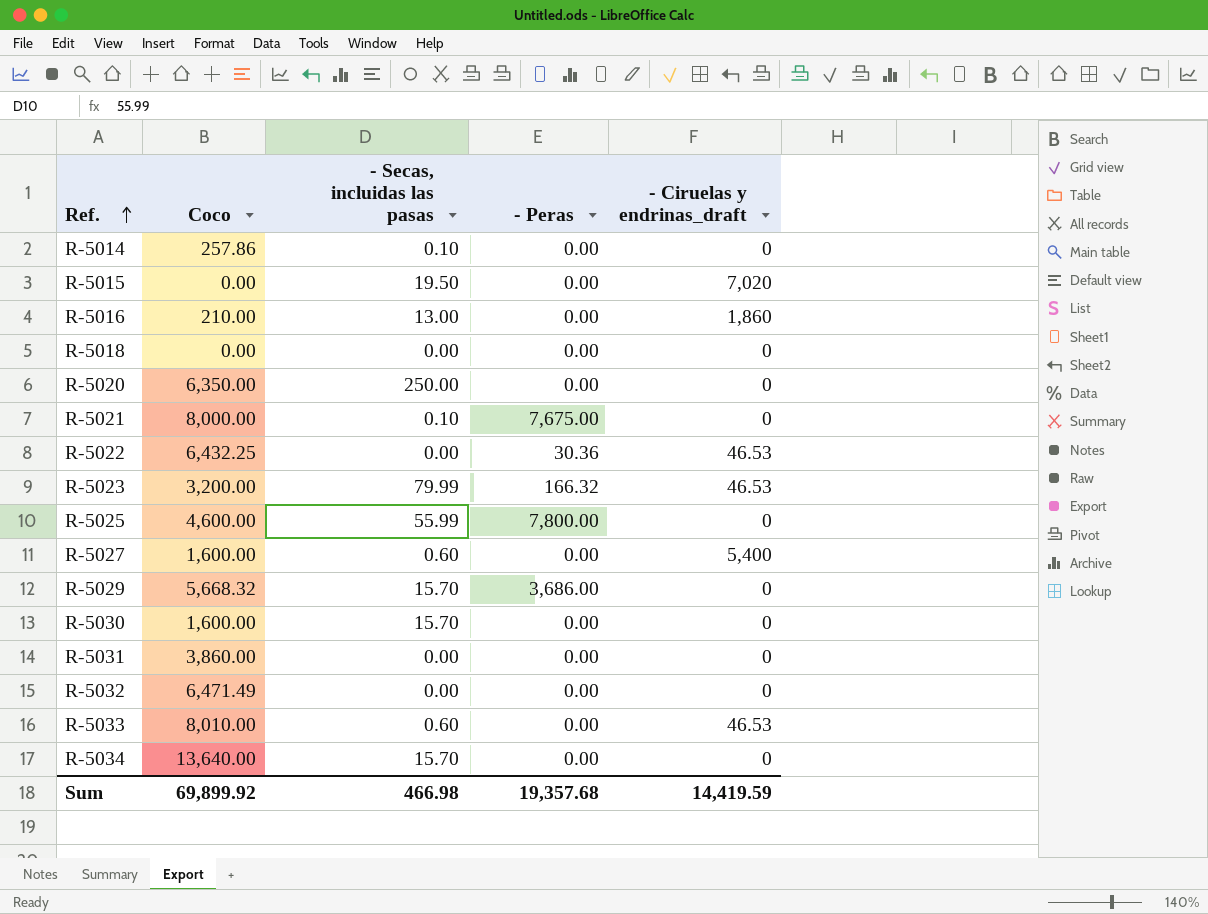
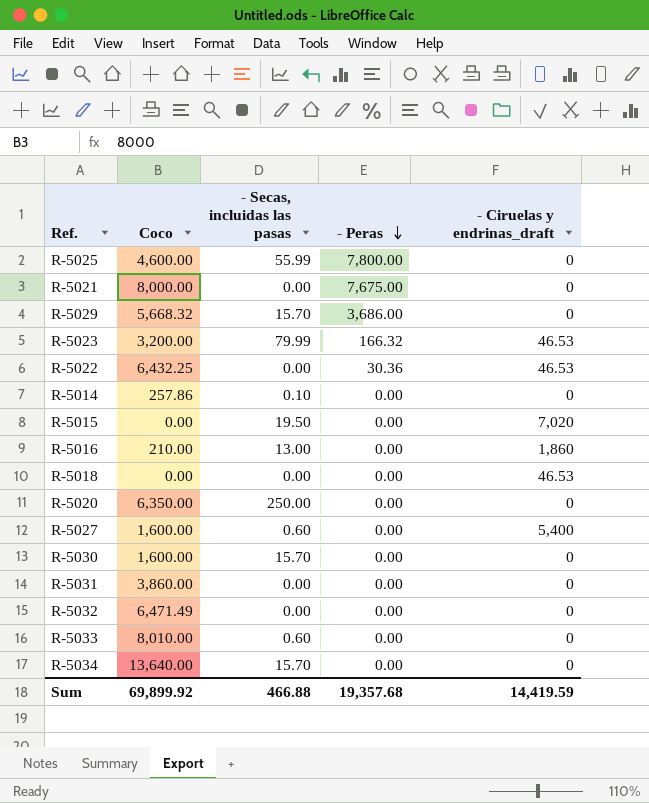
row order: Ref. ascending -> - Peras descending
R-5021 | - Secas, incluidas las pasas: 0.10 -> 0.00
R-5018 | - Ciruelas y endrinas_draft: 0 -> 46.53
R-5033 | - Ciruelas y endrinas_draft: 46.53 -> 0
Sum | - Secas, incluidas las pasas: 466.98 -> 466.88

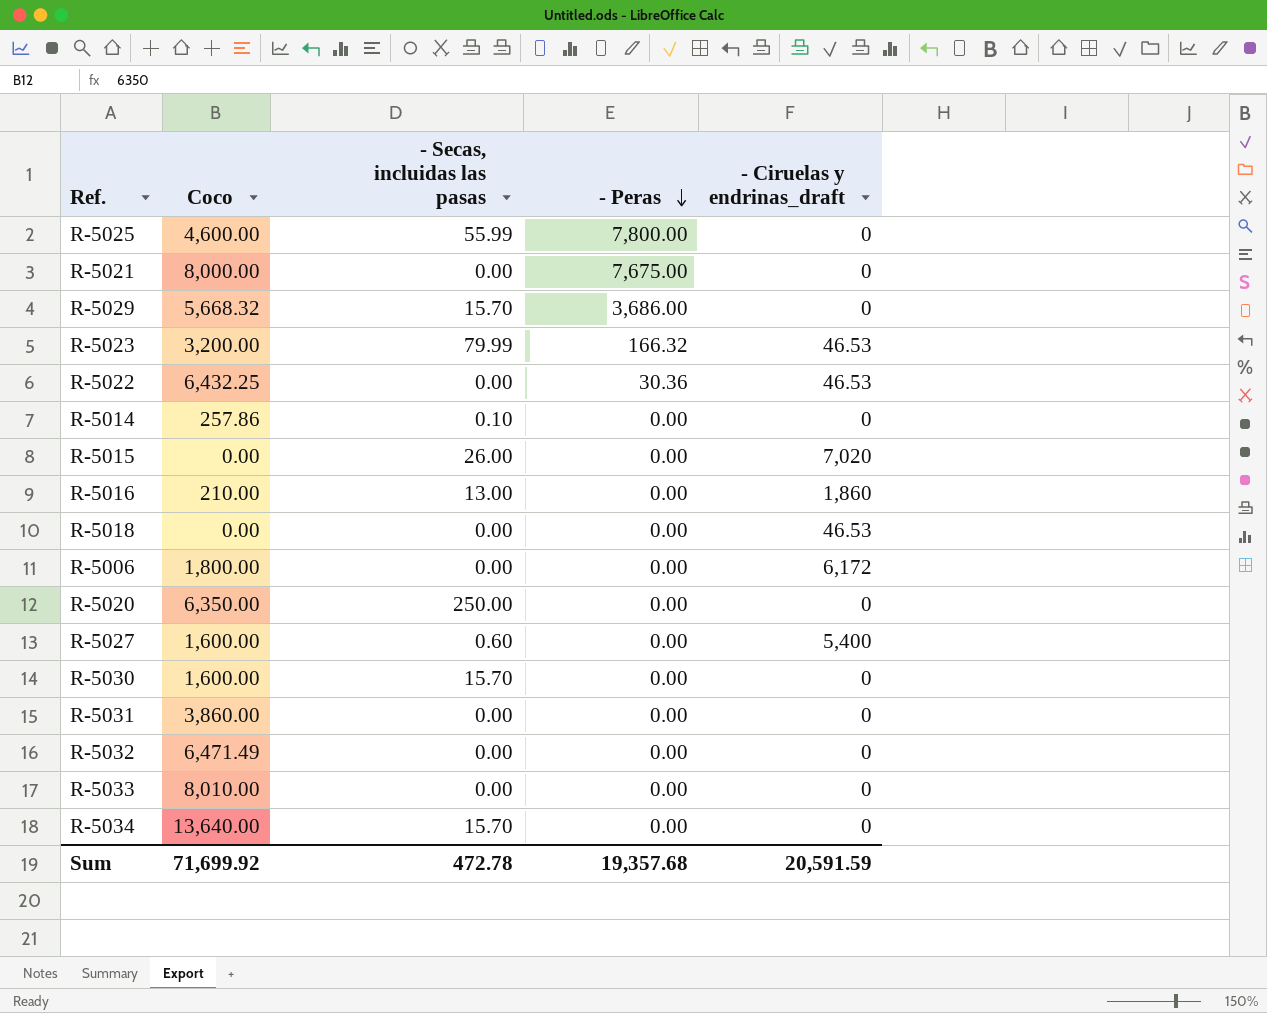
R-5015 | - Secas, incluidas las pasas: 19.50 -> 26.00
row R-5006: none -> 1,800.00 | 0.00 | 0.00 | 6,172
R-5033 | - Secas, incluidas las pasas: 0.60 -> 0.00
Sum | Coco: 69,899.92 -> 71,699.92
Sum | - Secas, incluidas las pasas: 466.88 -> 472.78
Sum | - Ciruelas y endrinas_draft: 14,419.59 -> 20,591.59

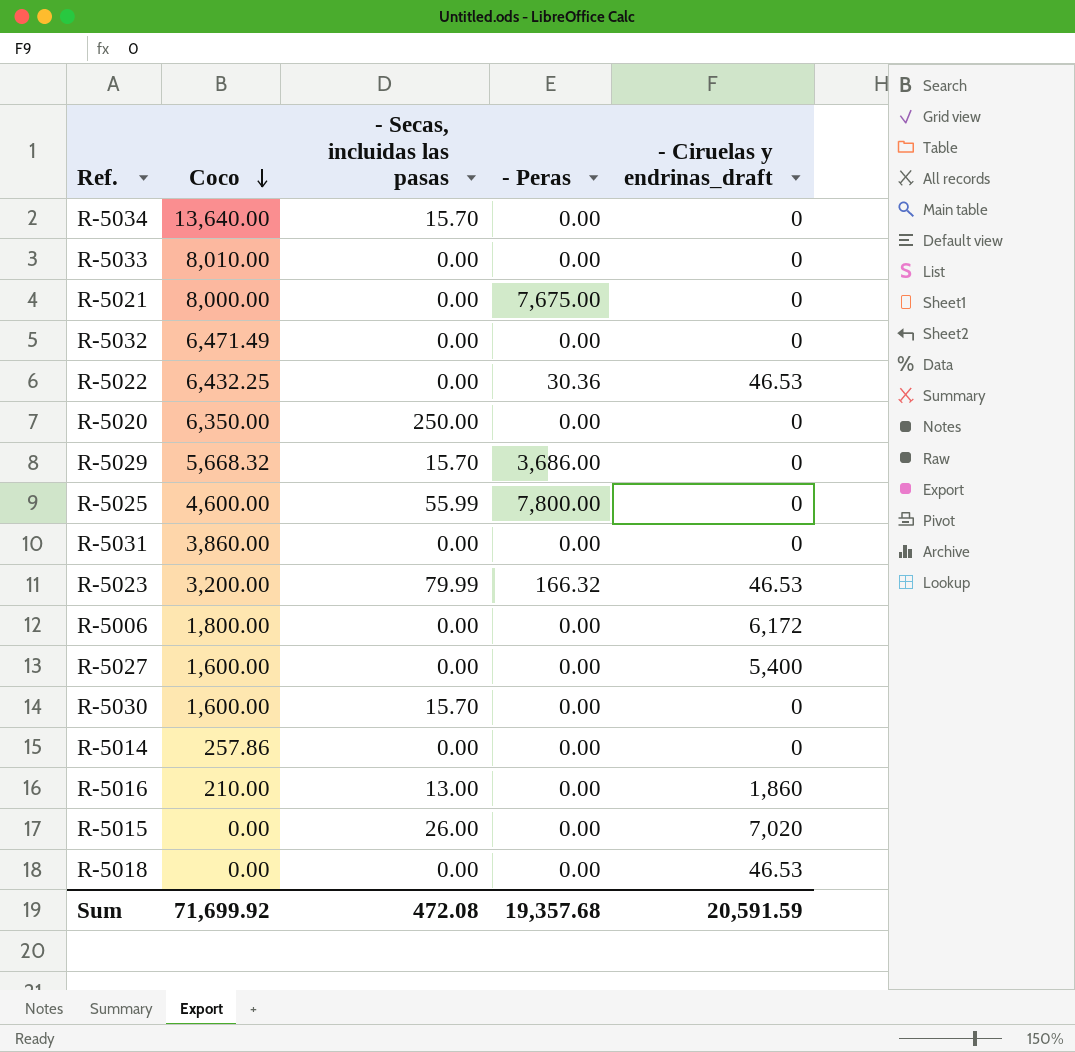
row order: - Peras descending -> Coco descending
R-5027 | - Secas, incluidas las pasas: 0.60 -> 0.00
R-5014 | - Secas, incluidas las pasas: 0.10 -> 0.00
Sum | - Secas, incluidas las pasas: 472.78 -> 472.08

